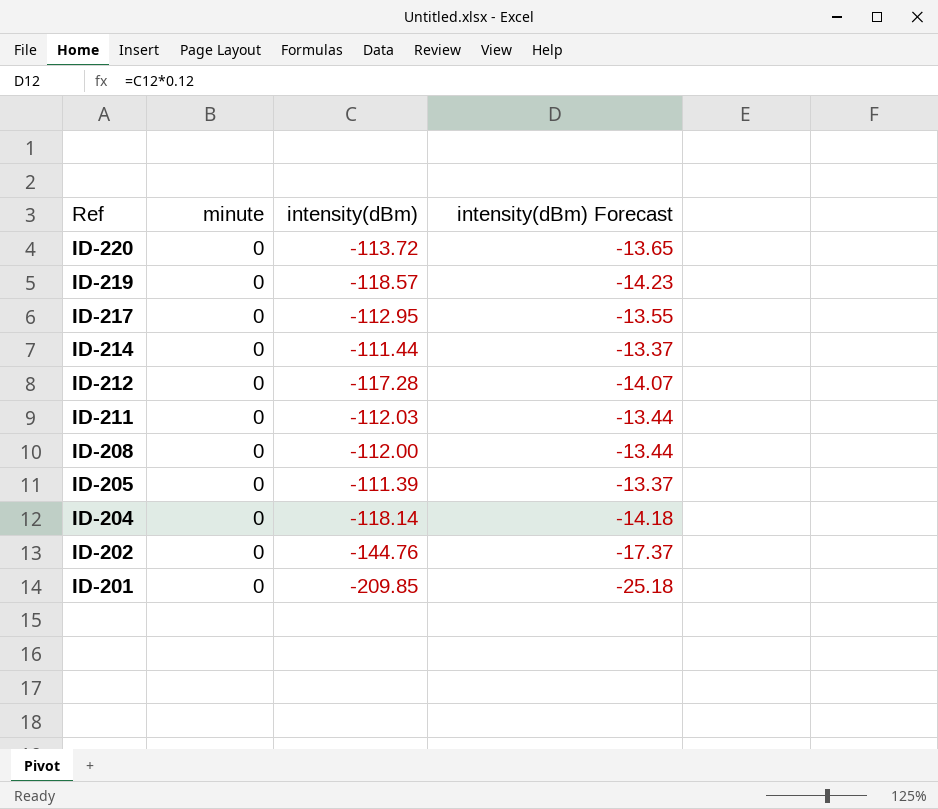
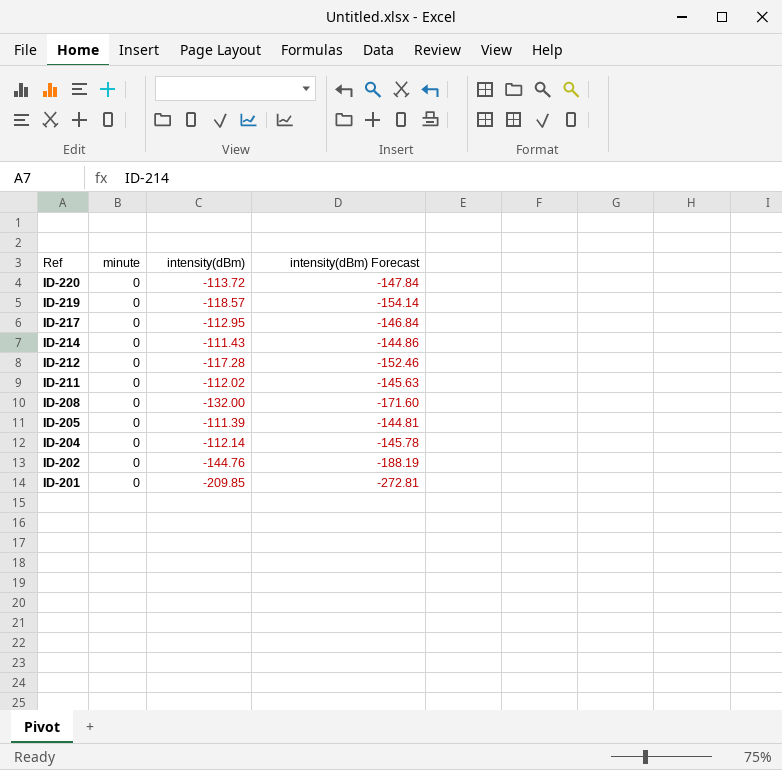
column intensity(dBm) Forecast | formula: [intensity(dBm)] * 0.12 -> [intensity(dBm)] * 1.3
ID-214 | intensity(dBm): -111.44 -> -111.43
ID-211 | intensity(dBm): -112.03 -> -112.02
ID-208 | intensity(dBm): -112.00 -> -132.00
ID-204 | intensity(dBm): -118.14 -> -112.14

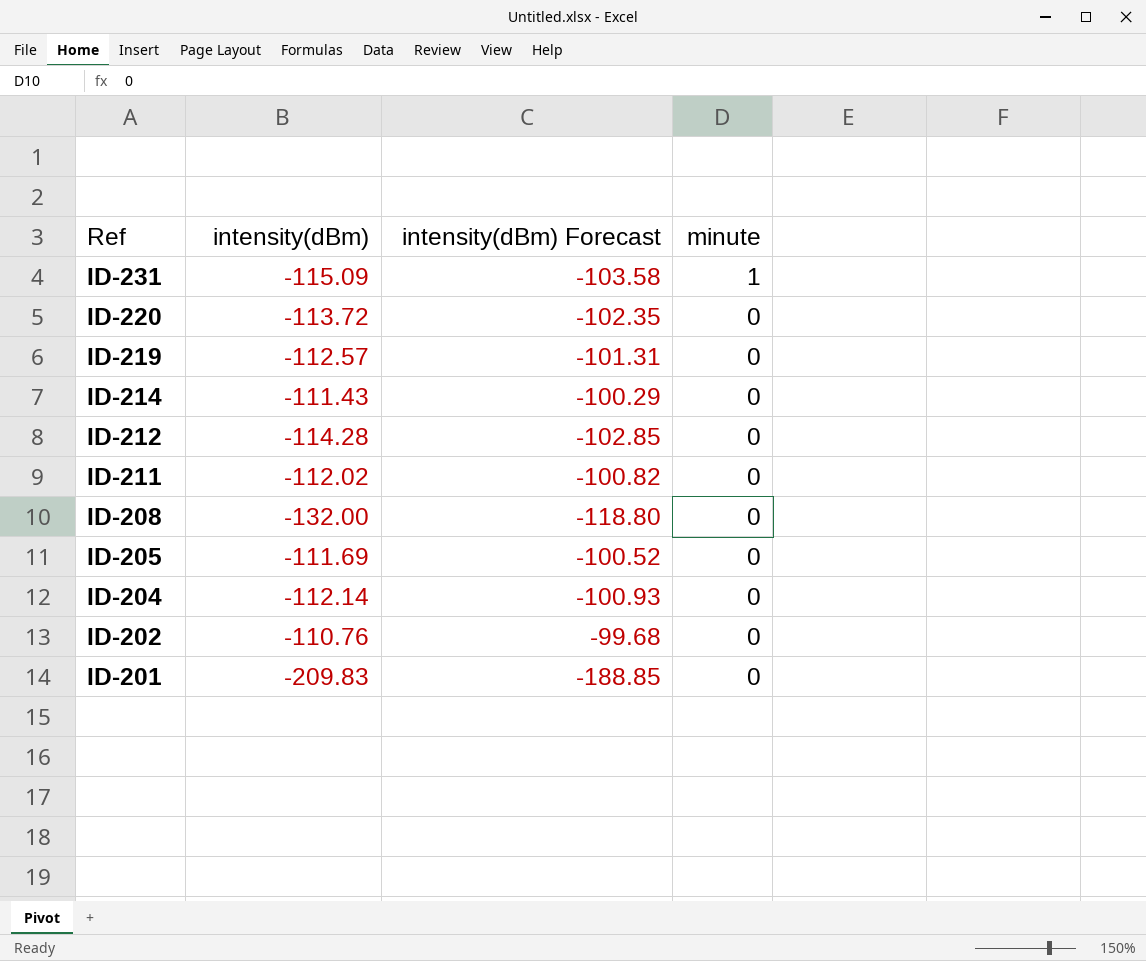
column intensity(dBm) Forecast | formula: [intensity(dBm)] * 1.3 -> [intensity(dBm)] * 0.9
column minute | position: 2 -> 4
row ID-217: 0 | -112.95 | -146.84 -> none
row ID-231: none -> -115.09 | -103.58 | 1
ID-219 | intensity(dBm): -118.57 -> -112.57
ID-212 | intensity(dBm): -117.28 -> -114.28
ID-205 | intensity(dBm): -111.39 -> -111.69
ID-202 | intensity(dBm): -144.76 -> -110.76
ID-201 | intensity(dBm): -209.85 -> -209.83

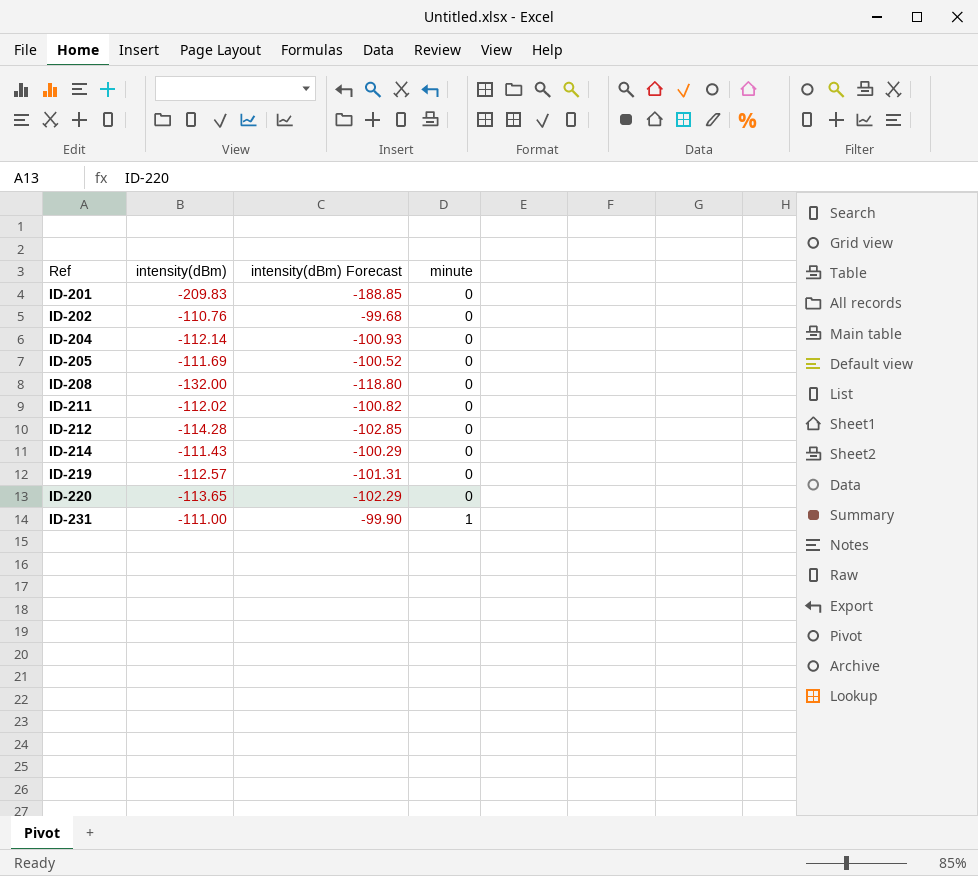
row order: Ref descending -> Ref ascending
ID-220 | intensity(dBm): -113.72 -> -113.65
ID-220 | intensity(dBm) Forecast: -102.35 -> -102.29
ID-231 | intensity(dBm): -115.09 -> -111.00
ID-231 | intensity(dBm) Forecast: -103.58 -> -99.90

